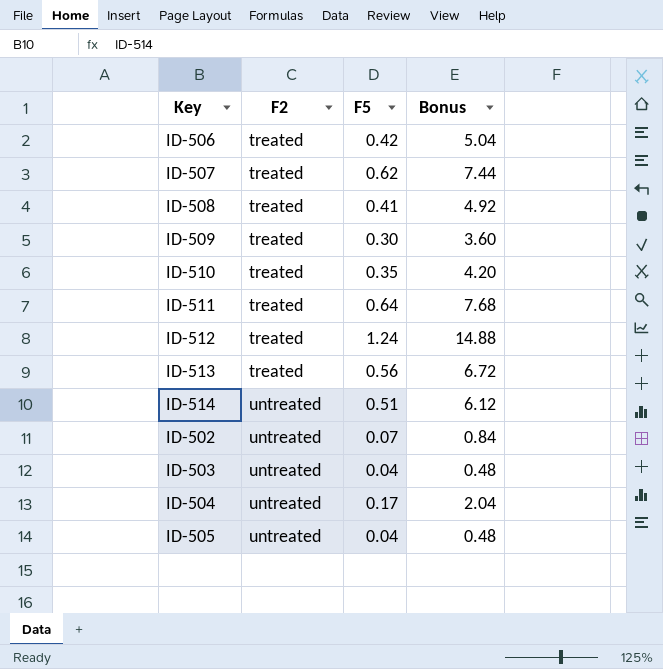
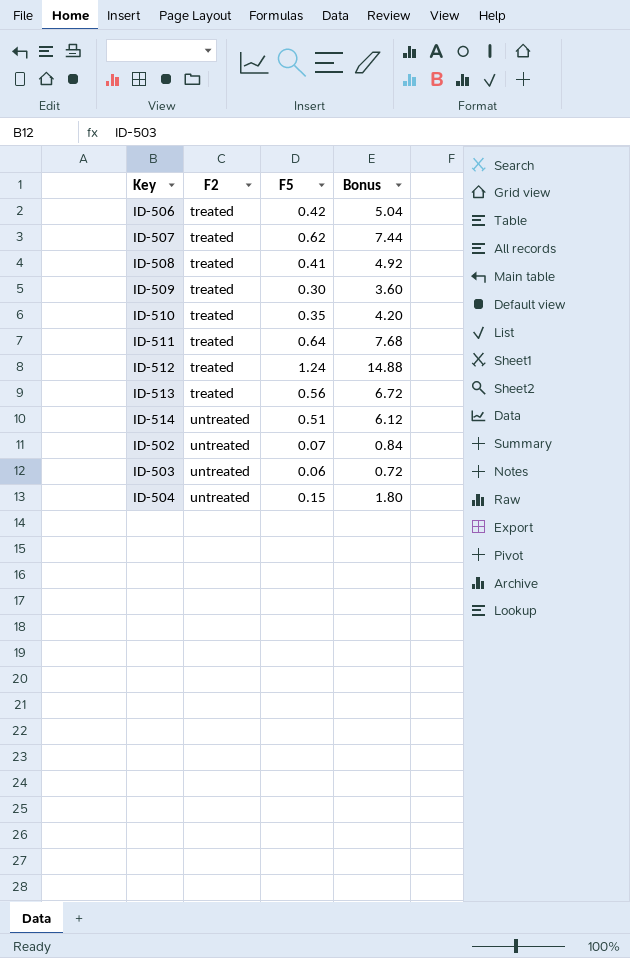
row ID-505: untreated | 0.04 | 0.48 -> none
ID-503 | F5: 0.04 -> 0.06
ID-503 | Bonus: 0.48 -> 0.72
ID-504 | F5: 0.17 -> 0.15
ID-504 | Bonus: 2.04 -> 1.80

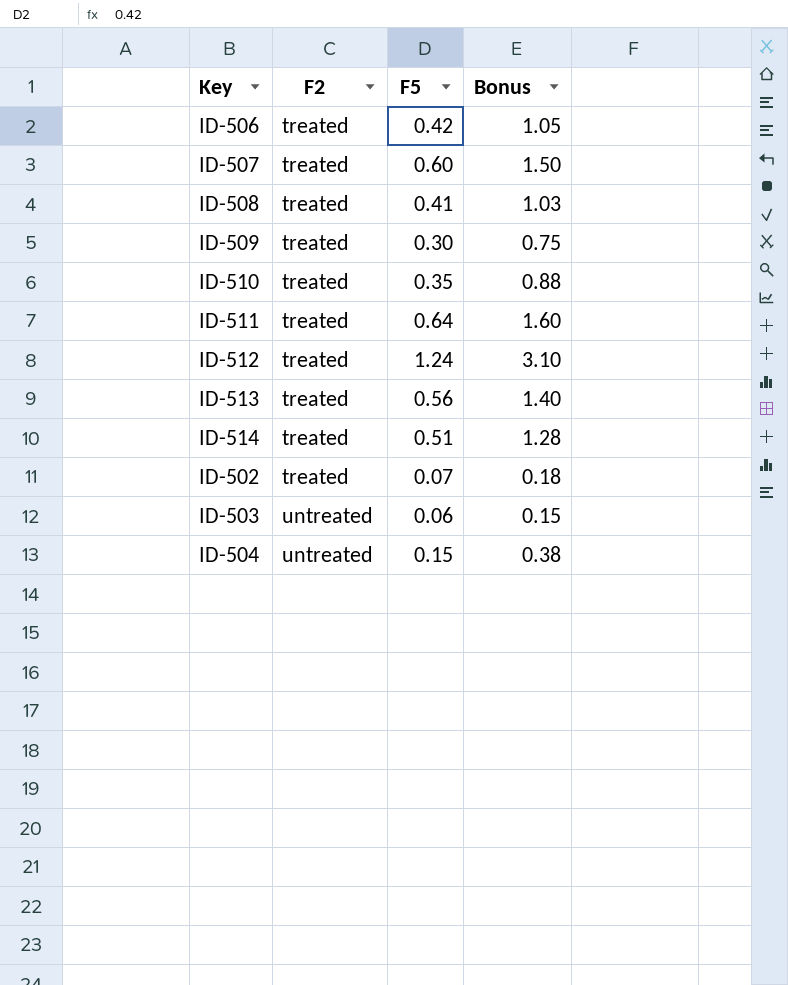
column Bonus | formula: [F5] * 12 -> [F5] * 2.5
ID-507 | F5: 0.62 -> 0.60
ID-514 | F2: untreated -> treated
ID-502 | F2: untreated -> treated

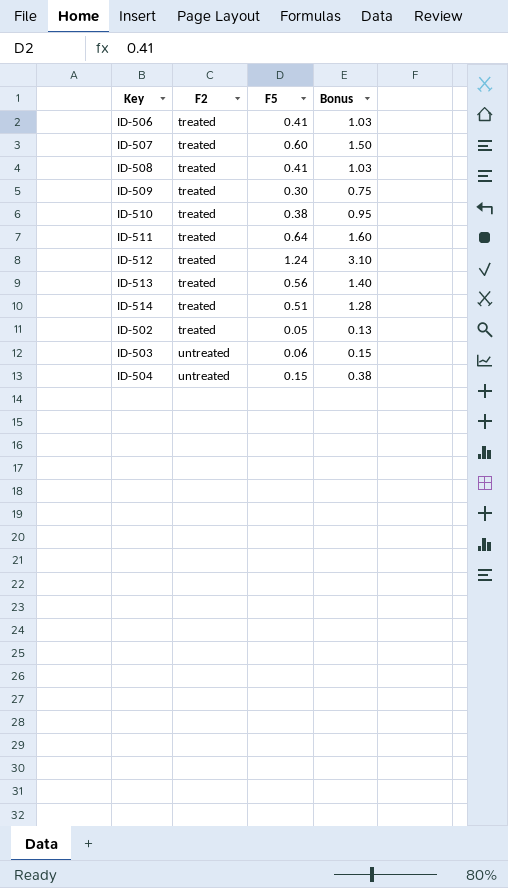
ID-506 | F5: 0.42 -> 0.41
ID-506 | Bonus: 1.05 -> 1.03
ID-510 | F5: 0.35 -> 0.38
ID-510 | Bonus: 0.88 -> 0.95
ID-502 | F5: 0.07 -> 0.05
ID-502 | Bonus: 0.18 -> 0.13

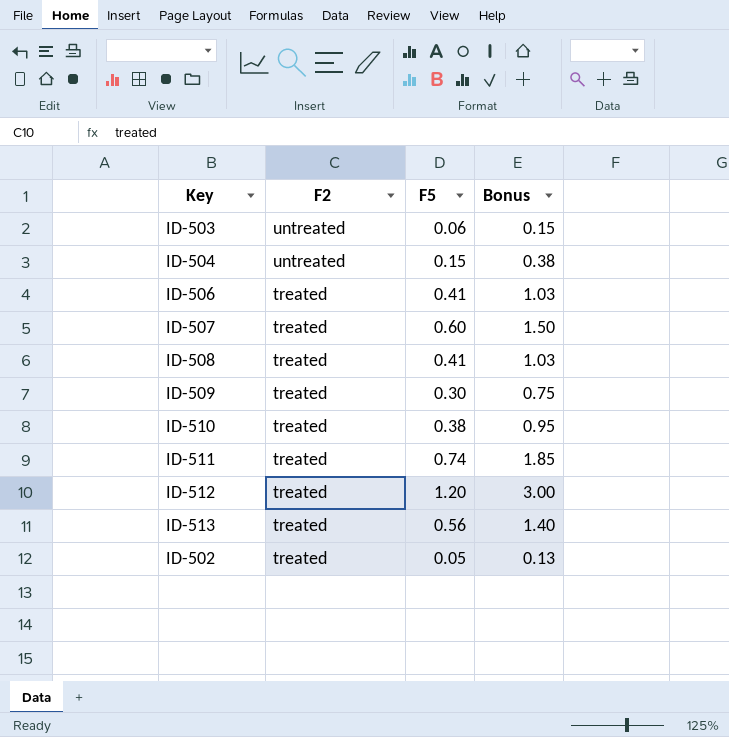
row order: F2 ascending -> F2 descending
row ID-514: treated | 0.51 | 1.28 -> none
ID-511 | F5: 0.64 -> 0.74
ID-511 | Bonus: 1.60 -> 1.85
ID-512 | F5: 1.24 -> 1.20
ID-512 | Bonus: 3.10 -> 3.00

